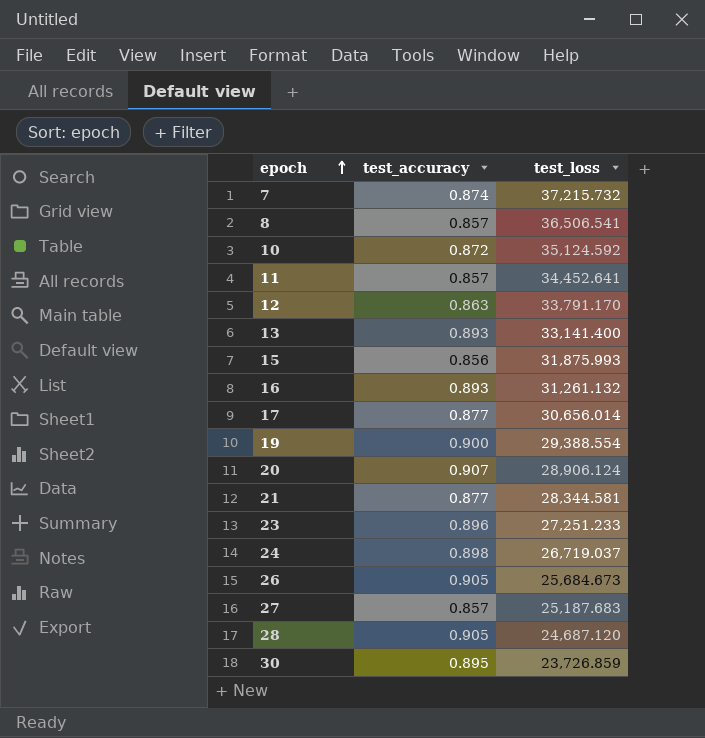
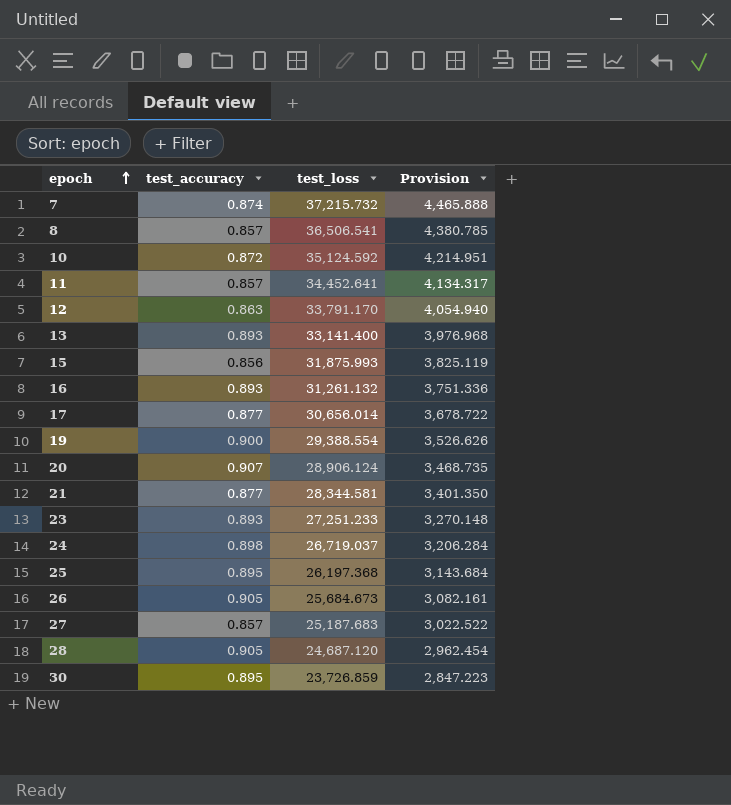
column Provision | formula: none -> [test_loss] * 0.12
23 | test_accuracy: 0.896 -> 0.893
row 25: none -> 0.895 | 26,197.368 | 3,143.684

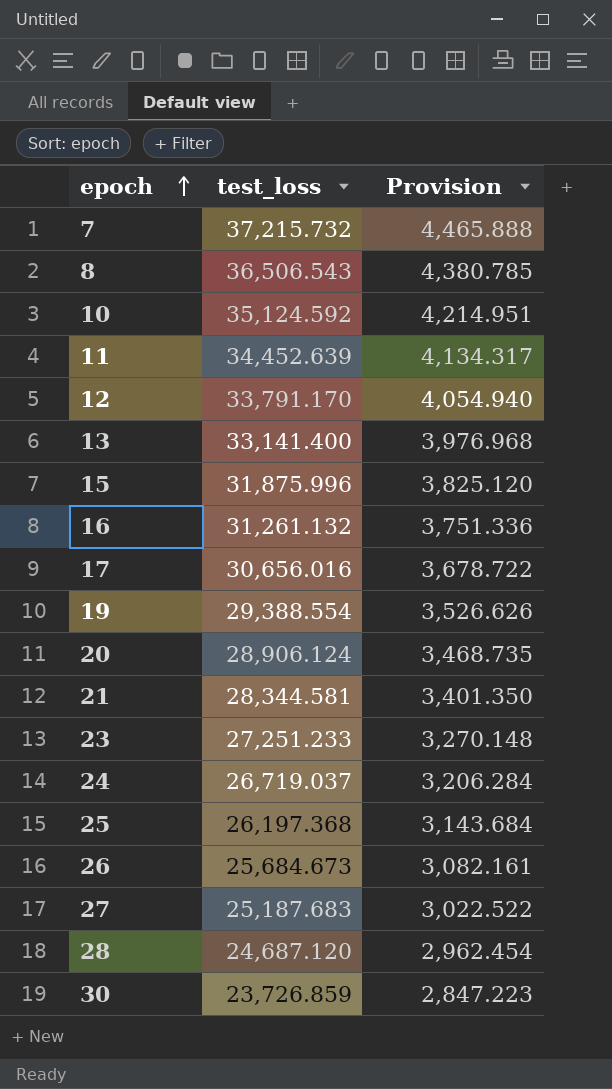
column test_accuracy | position: 2 -> none
8 | test_loss: 36,506.541 -> 36,506.543
11 | test_loss: 34,452.641 -> 34,452.639
15 | test_loss: 31,875.993 -> 31,875.996
15 | Provision: 3,825.119 -> 3,825.120
17 | test_loss: 30,656.014 -> 30,656.016

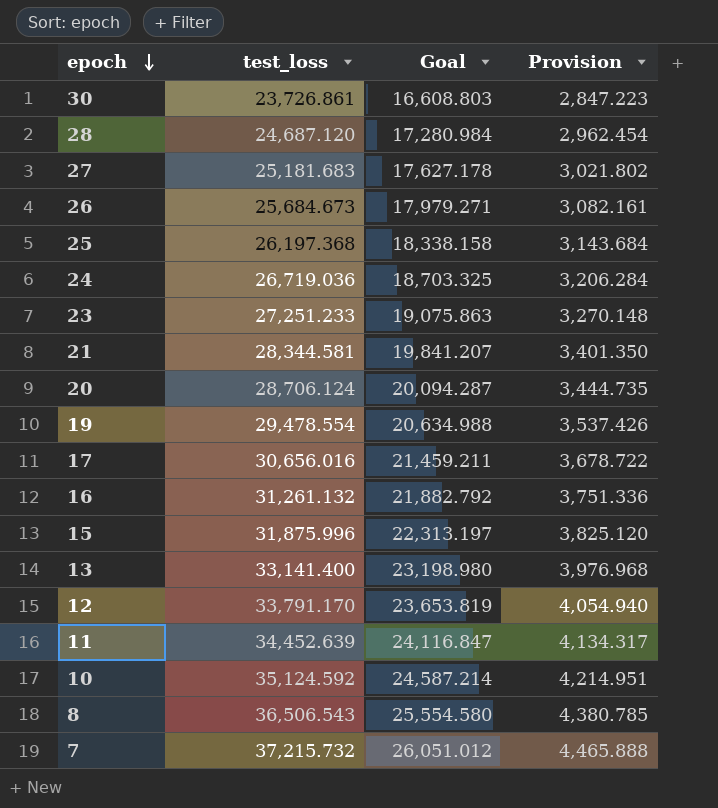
row order: epoch ascending -> epoch descending
column Goal | formula: none -> [test_loss] * 0.7
30 | test_loss: 23,726.859 -> 23,726.861
27 | test_loss: 25,187.683 -> 25,181.683
27 | Provision: 3,022.522 -> 3,021.802
24 | test_loss: 26,719.037 -> 26,719.036
20 | test_loss: 28,906.124 -> 28,706.124
20 | Provision: 3,468.735 -> 3,444.735
19 | test_loss: 29,388.554 -> 29,478.554
19 | Provision: 3,526.626 -> 3,537.426

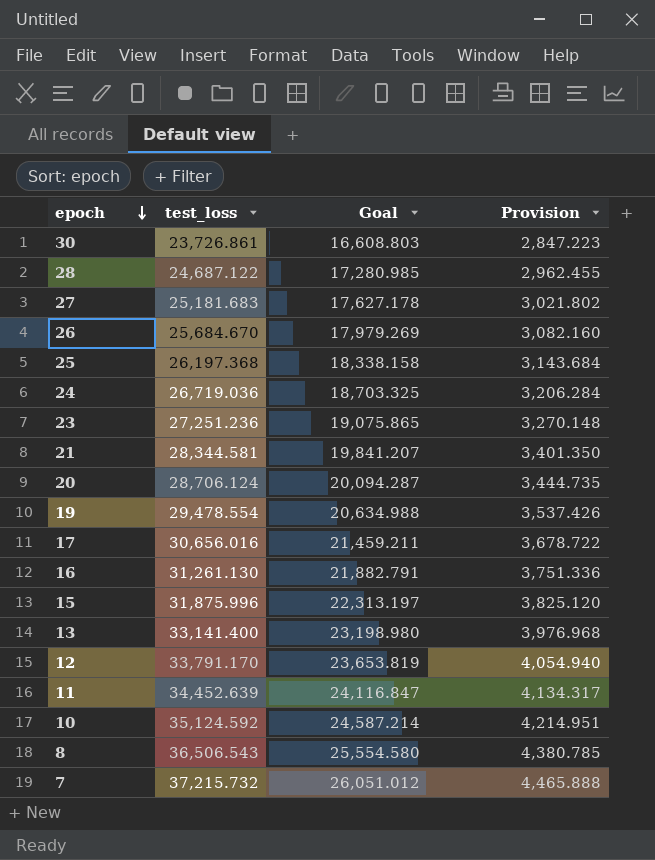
28 | test_loss: 24,687.120 -> 24,687.122
28 | Goal: 17,280.984 -> 17,280.985
28 | Provision: 2,962.454 -> 2,962.455
26 | test_loss: 25,684.673 -> 25,684.670
26 | Goal: 17,979.271 -> 17,979.269
26 | Provision: 3,082.161 -> 3,082.160
23 | test_loss: 27,251.233 -> 27,251.236
23 | Goal: 19,075.863 -> 19,075.865
16 | test_loss: 31,261.132 -> 31,261.130
16 | Goal: 21,882.792 -> 21,882.791

